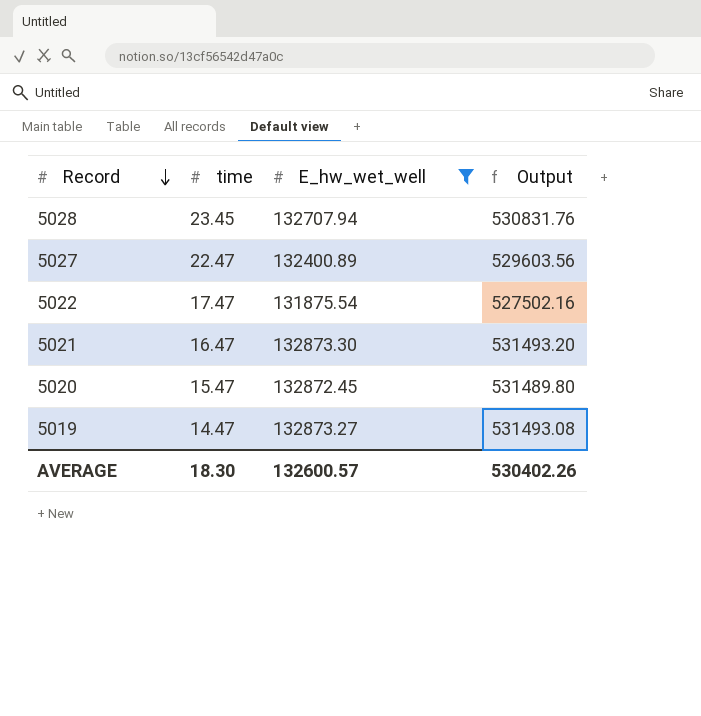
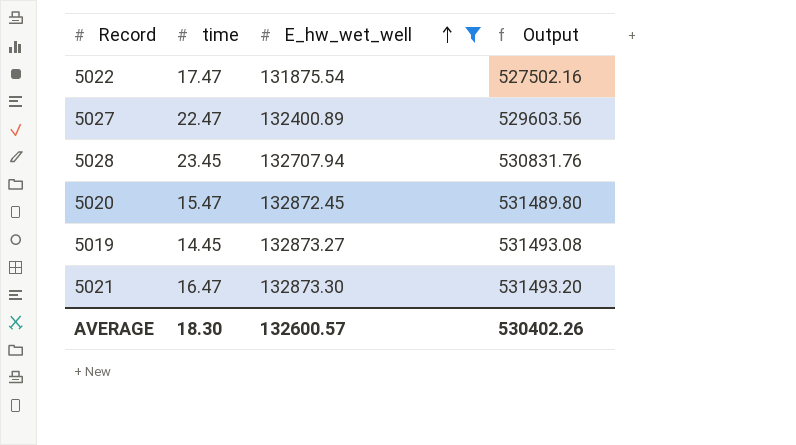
row order: Record descending -> E_hw_wet_well ascending
5019 | time: 14.47 -> 14.45

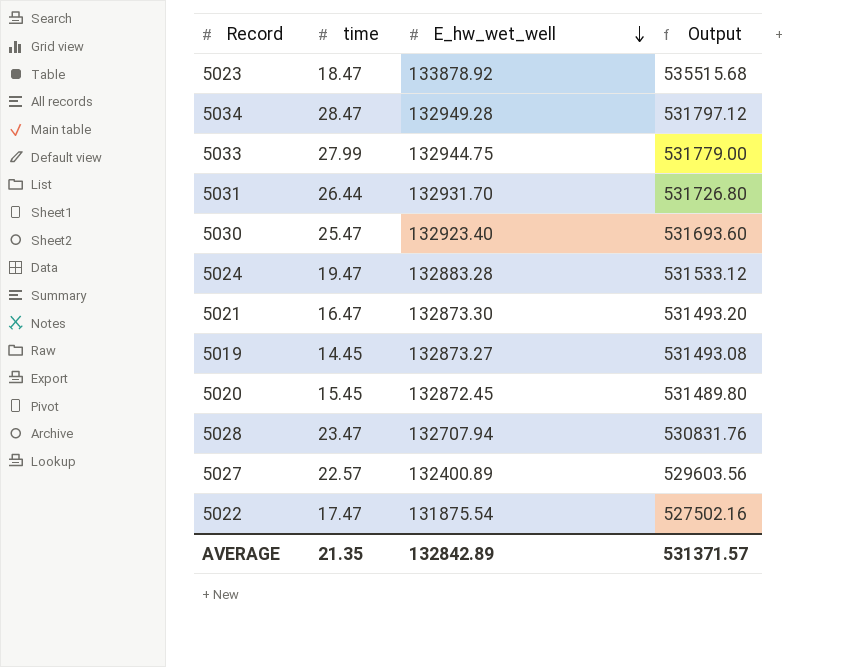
filter: E_hw_wet_well <= 132873.30 -> none
row order: E_hw_wet_well ascending -> E_hw_wet_well descending
5020 | time: 15.47 -> 15.45
5028 | time: 23.45 -> 23.47
5027 | time: 22.47 -> 22.57
AVERAGE | time: 18.30 -> 21.35
AVERAGE | E_hw_wet_well: 132600.57 -> 132842.89
AVERAGE | Output: 530402.26 -> 531371.57

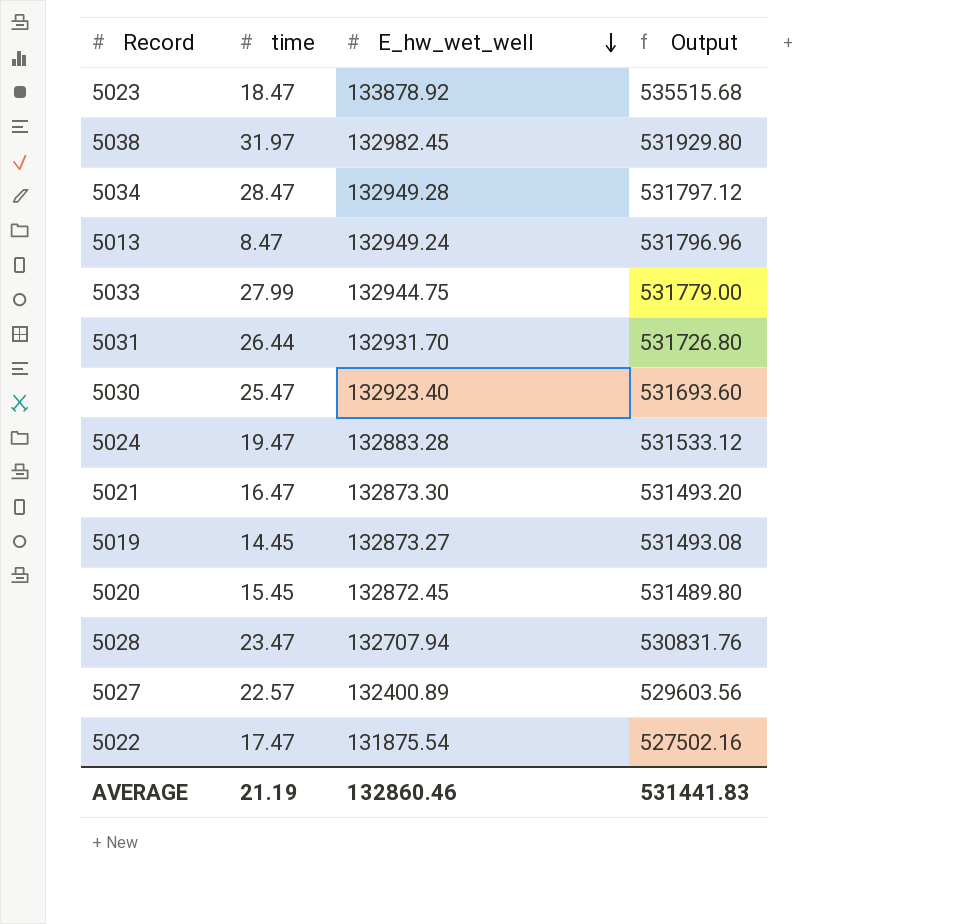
row 5038: none -> 31.97 | 132982.45 | 531929.80
row 5013: none -> 8.47 | 132949.24 | 531796.96
AVERAGE | time: 21.35 -> 21.19
AVERAGE | E_hw_wet_well: 132842.89 -> 132860.46
AVERAGE | Output: 531371.57 -> 531441.83

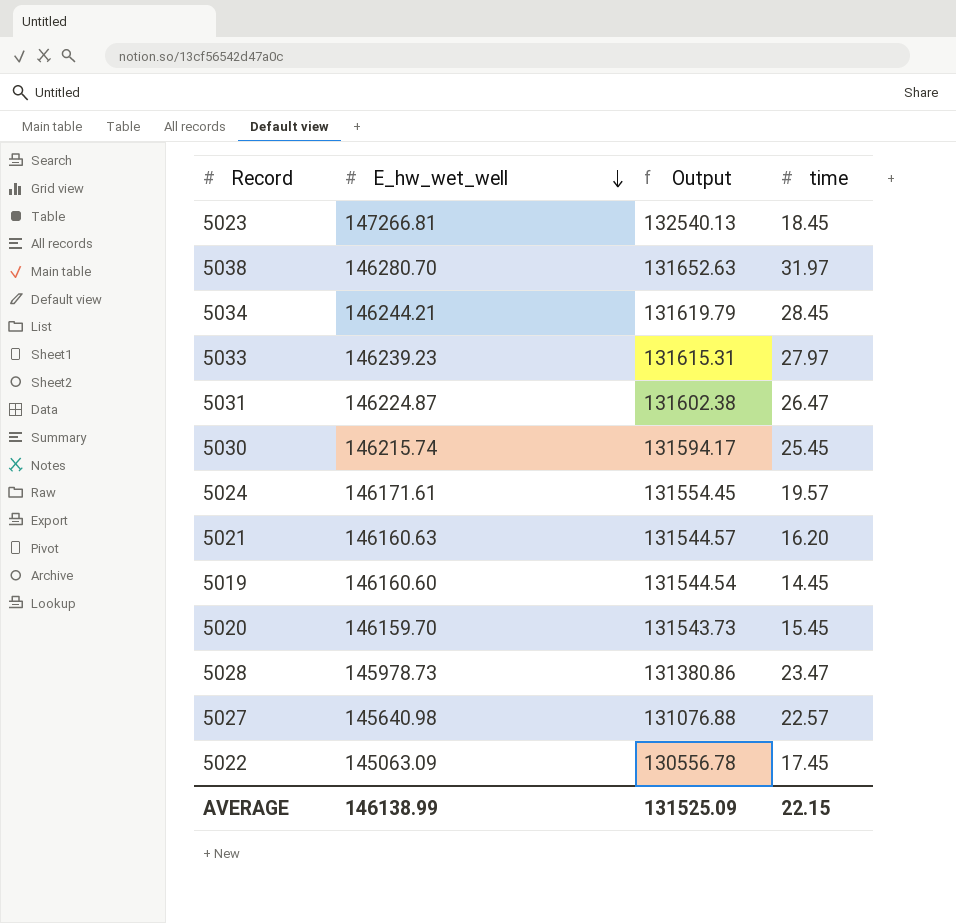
column Output | formula: [E_hw_wet_well] * 4 -> [E_hw_wet_well] * 0.9
column time | position: 2 -> 4
row 5013: 8.47 | 132949.24 | 531796.96 -> none
5023 | E_hw_wet_well: 133878.92 -> 147266.81
5023 | time: 18.47 -> 18.45
5038 | E_hw_wet_well: 132982.45 -> 146280.70
5034 | E_hw_wet_well: 132949.28 -> 146244.21
5034 | time: 28.47 -> 28.45
5033 | E_hw_wet_well: 132944.75 -> 146239.23
5033 | time: 27.99 -> 27.97
5031 | E_hw_wet_well: 132931.70 -> 146224.87
5031 | time: 26.44 -> 26.47
5030 | E_hw_wet_well: 132923.40 -> 146215.74
5030 | time: 25.47 -> 25.45
5024 | E_hw_wet_well: 132883.28 -> 146171.61
5024 | time: 19.47 -> 19.57
5021 | E_hw_wet_well: 132873.30 -> 146160.63
5021 | time: 16.47 -> 16.20
5019 | E_hw_wet_well: 132873.27 -> 146160.60
5020 | E_hw_wet_well: 132872.45 -> 146159.70
5028 | E_hw_wet_well: 132707.94 -> 145978.73
5027 | E_hw_wet_well: 132400.89 -> 145640.98
5022 | E_hw_wet_well: 131875.54 -> 145063.09
5022 | time: 17.47 -> 17.45
AVERAGE | E_hw_wet_well: 132860.46 -> 146138.99
AVERAGE | Output: 531441.83 -> 131525.09
AVERAGE | time: 21.19 -> 22.15

